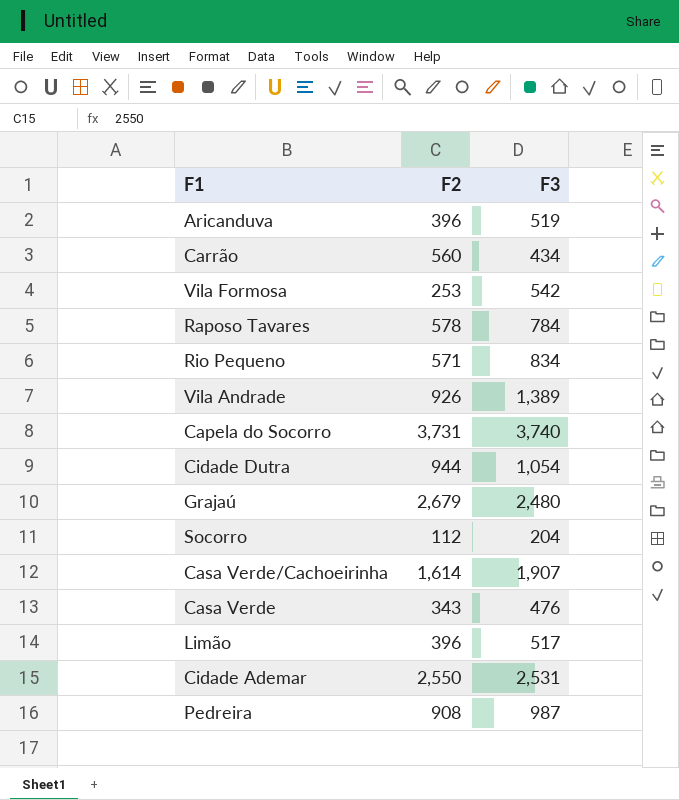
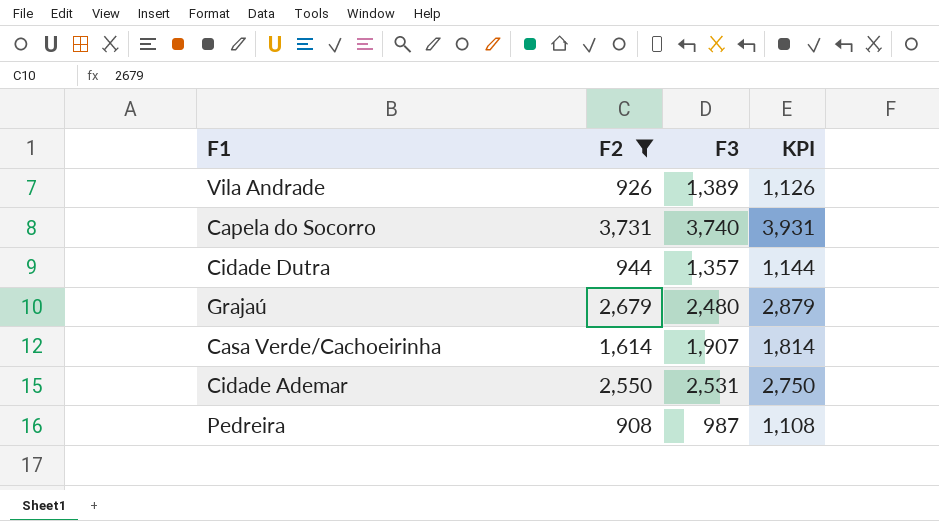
filter: none -> F2 >= 908
column KPI | formula: none -> [F2] + 200
Cidade Dutra | F3: 1,054 -> 1,357

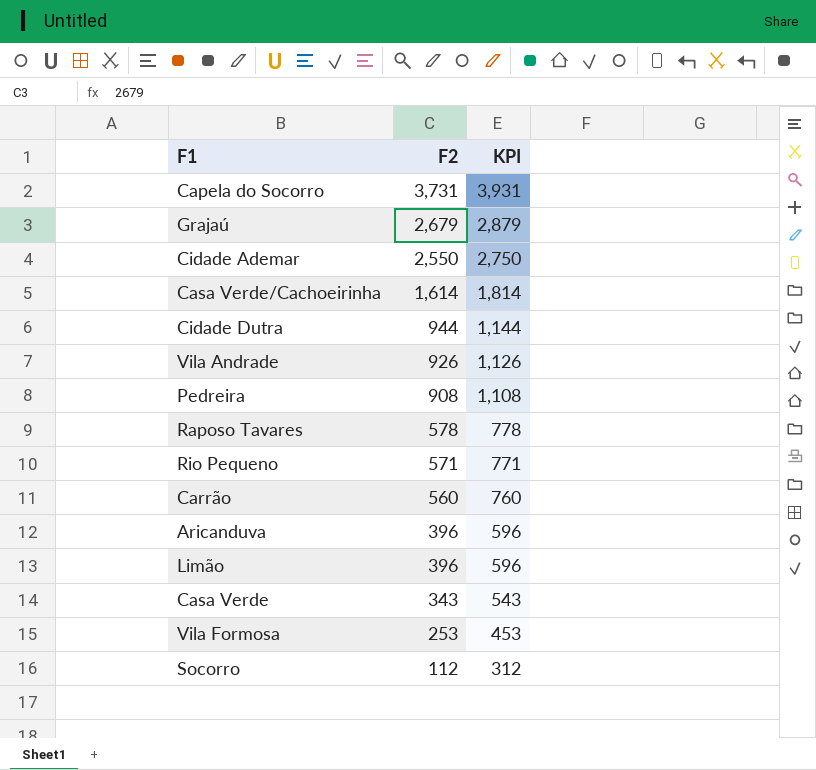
filter: F2 >= 908 -> none
row order: none -> F2 descending
column F3 | position: 3 -> none

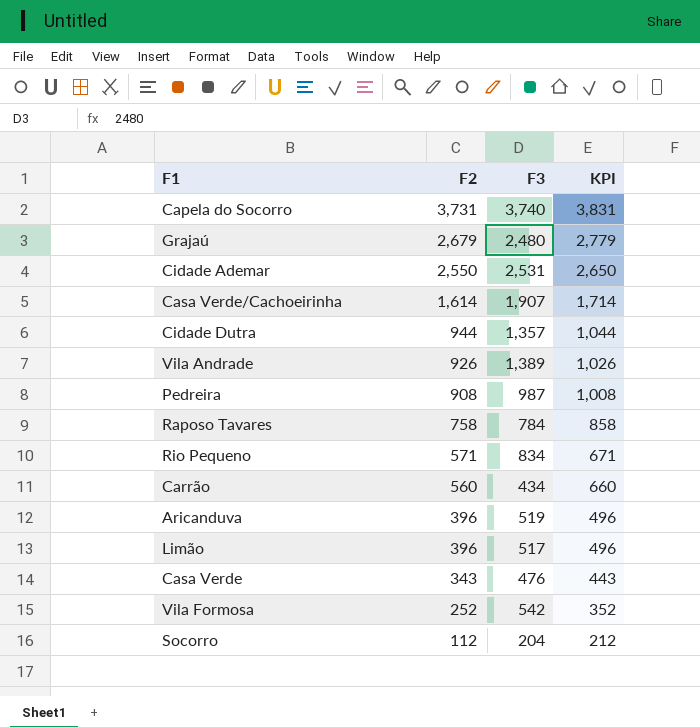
column F3 | position: none -> 3
column KPI | formula: [F2] + 200 -> [F2] + 100
Raposo Tavares | F2: 578 -> 758
Vila Formosa | F2: 253 -> 252

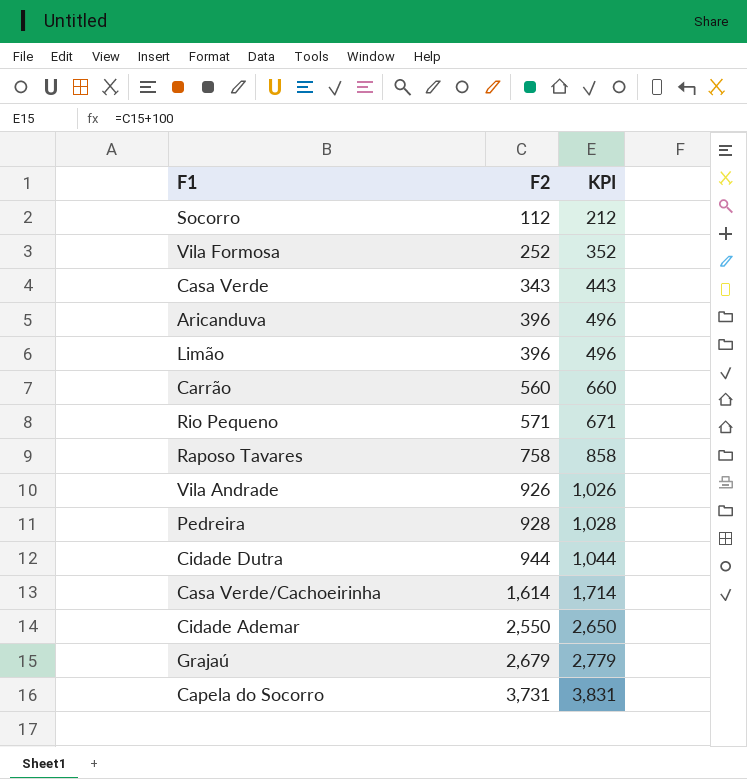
row order: F2 descending -> F2 ascending
column F3 | position: 3 -> none
Pedreira | F2: 908 -> 928
Pedreira | KPI: 1,008 -> 1,028

